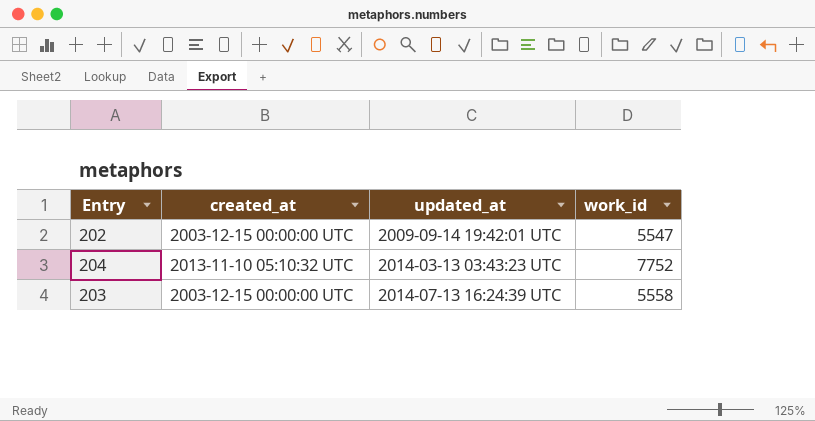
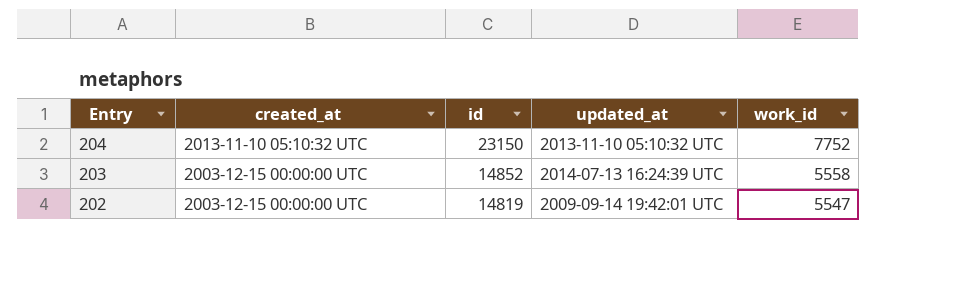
row order: updated_at ascending -> Entry descending
column id | position: none -> 3
204 | updated_at: 2014-03-13 03:43:23 UTC -> 2013-11-10 05:10:32 UTC

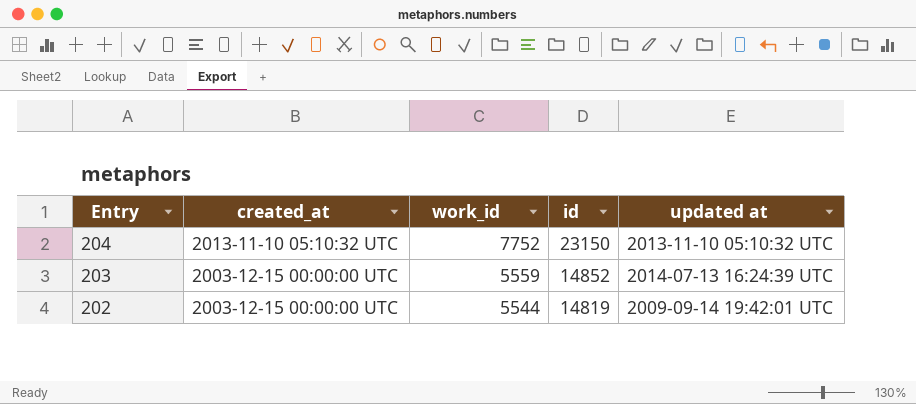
column work_id | position: 5 -> 3
column name: updated_at -> updated at
203 | work_id: 5558 -> 5559
202 | work_id: 5547 -> 5544

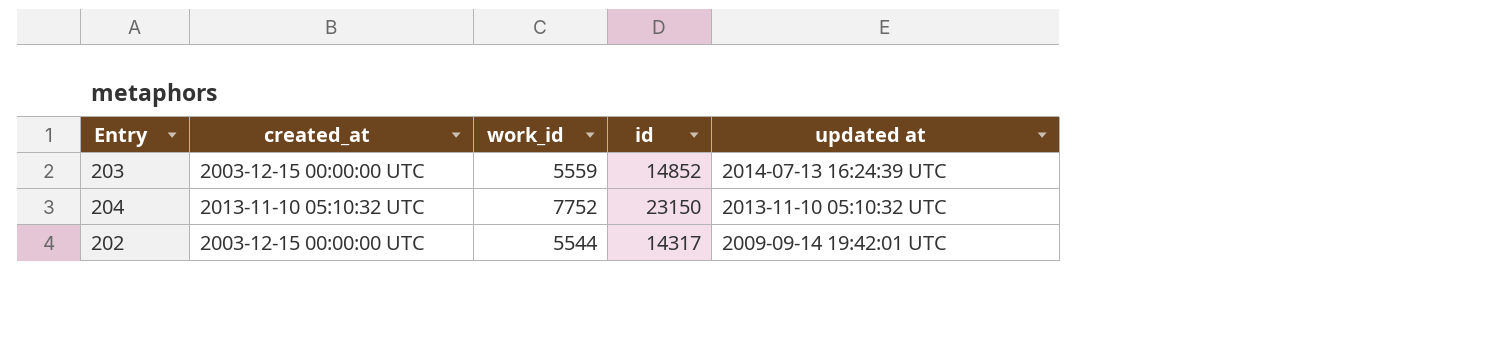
row order: Entry descending -> updated at descending
202 | id: 14819 -> 14317

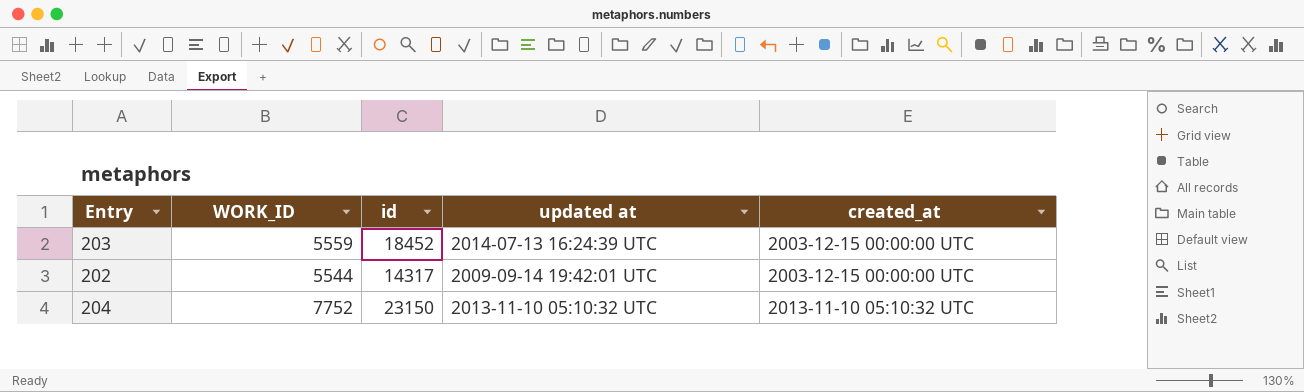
row order: updated at descending -> created_at ascending
column name: work_id -> WORK_ID
column created_at | position: 2 -> 5
203 | id: 14852 -> 18452

